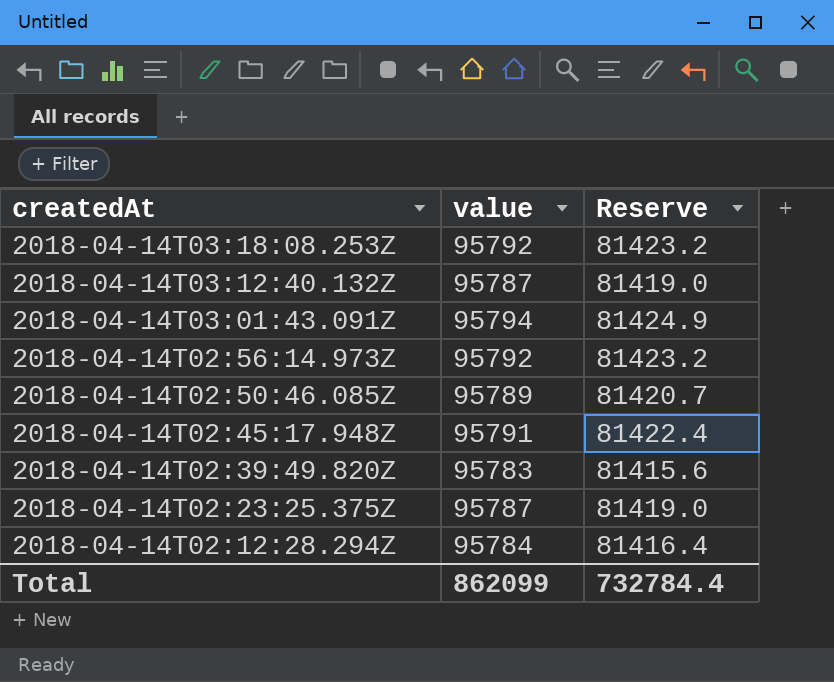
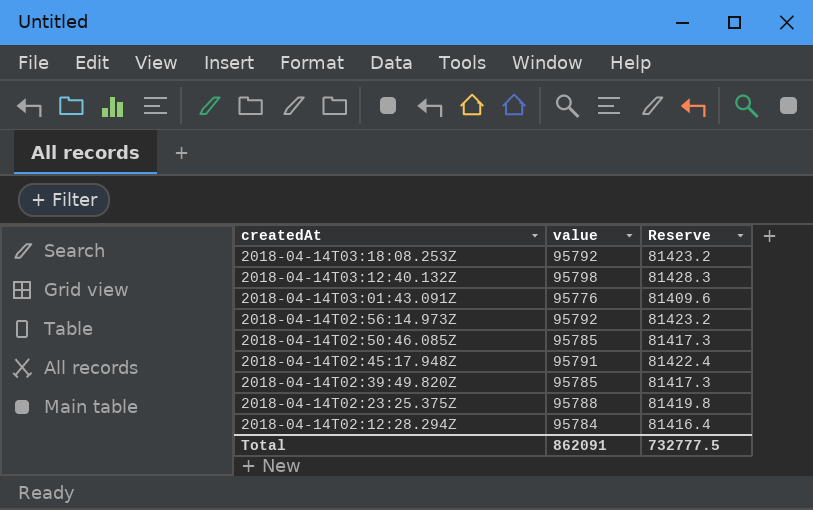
2018-04-14T03:12:40.132Z | value: 95787 -> 95798
2018-04-14T03:12:40.132Z | Reserve: 81419.0 -> 81428.3
2018-04-14T03:01:43.091Z | value: 95794 -> 95776
2018-04-14T03:01:43.091Z | Reserve: 81424.9 -> 81409.6
2018-04-14T02:50:46.085Z | value: 95789 -> 95785
2018-04-14T02:50:46.085Z | Reserve: 81420.7 -> 81417.3
2018-04-14T02:39:49.820Z | value: 95783 -> 95785
2018-04-14T02:39:49.820Z | Reserve: 81415.6 -> 81417.3
2018-04-14T02:23:25.375Z | value: 95787 -> 95788
2018-04-14T02:23:25.375Z | Reserve: 81419.0 -> 81419.8
Total | value: 862099 -> 862091
Total | Reserve: 732784.4 -> 732777.5

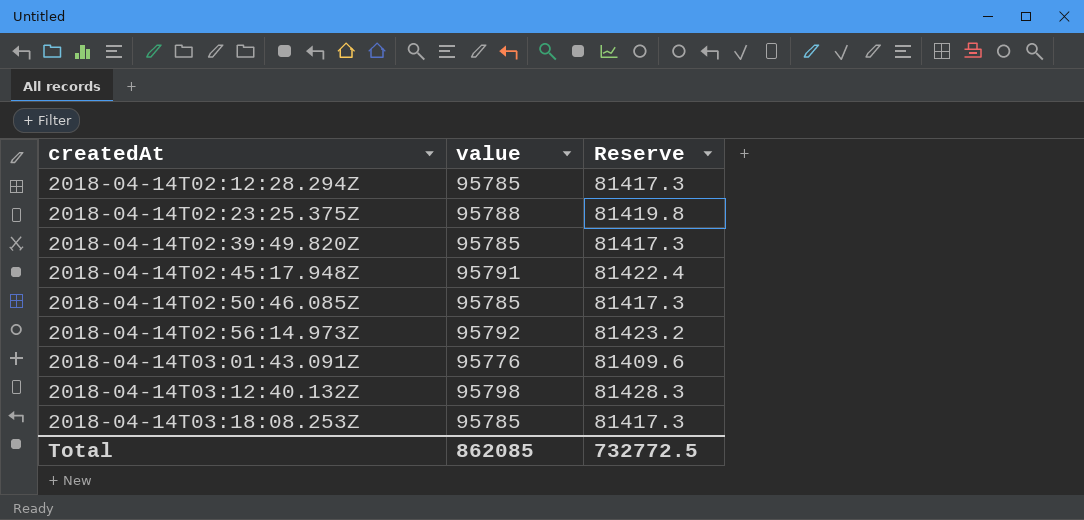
row order: createdAt descending -> createdAt ascending
2018-04-14T02:12:28.294Z | value: 95784 -> 95785
2018-04-14T02:12:28.294Z | Reserve: 81416.4 -> 81417.3
2018-04-14T03:18:08.253Z | value: 95792 -> 95785
2018-04-14T03:18:08.253Z | Reserve: 81423.2 -> 81417.3
Total | value: 862091 -> 862085
Total | Reserve: 732777.5 -> 732772.5

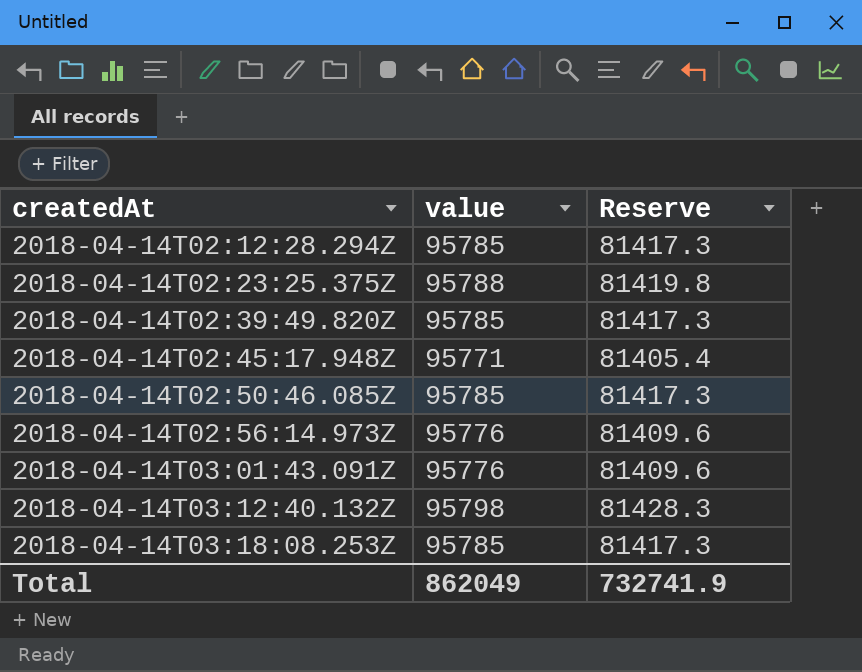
2018-04-14T02:45:17.948Z | value: 95791 -> 95771
2018-04-14T02:45:17.948Z | Reserve: 81422.4 -> 81405.4
2018-04-14T02:56:14.973Z | value: 95792 -> 95776
2018-04-14T02:56:14.973Z | Reserve: 81423.2 -> 81409.6
Total | value: 862085 -> 862049
Total | Reserve: 732772.5 -> 732741.9

